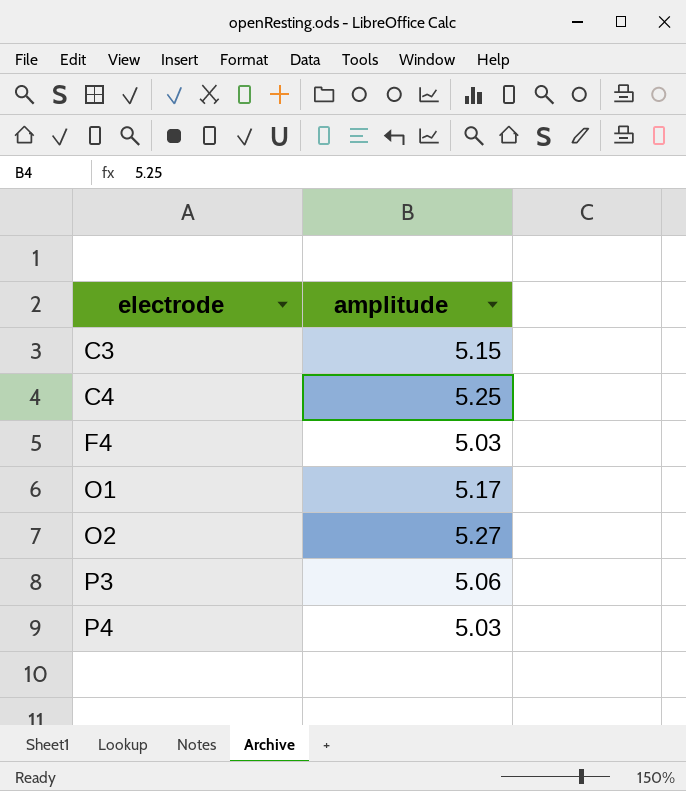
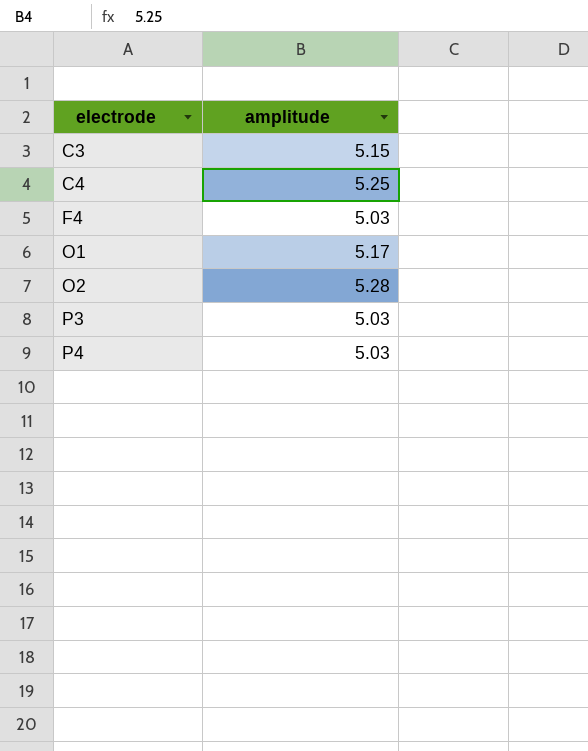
O2 | amplitude: 5.27 -> 5.28
P3 | amplitude: 5.06 -> 5.03

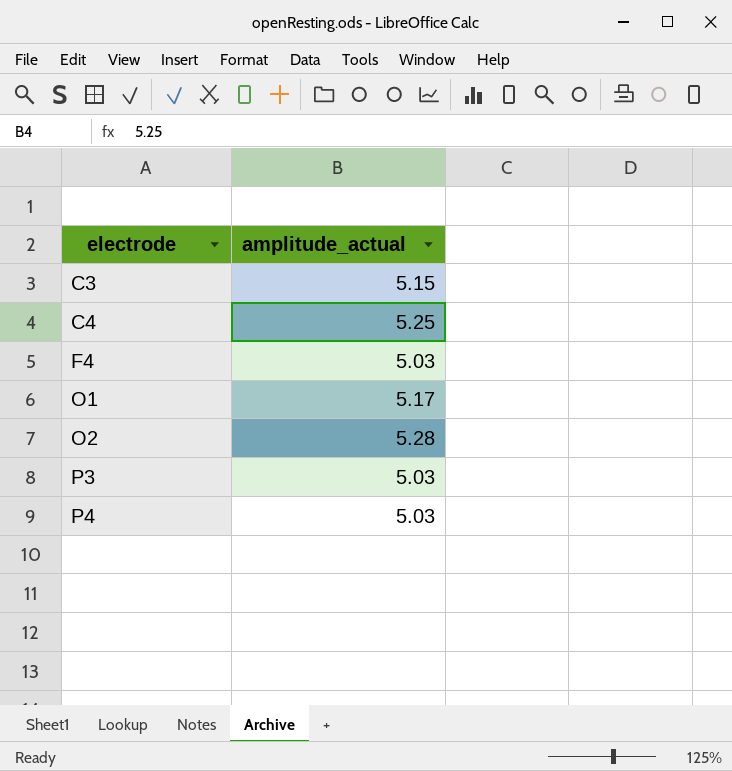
column name: amplitude -> amplitude_actual

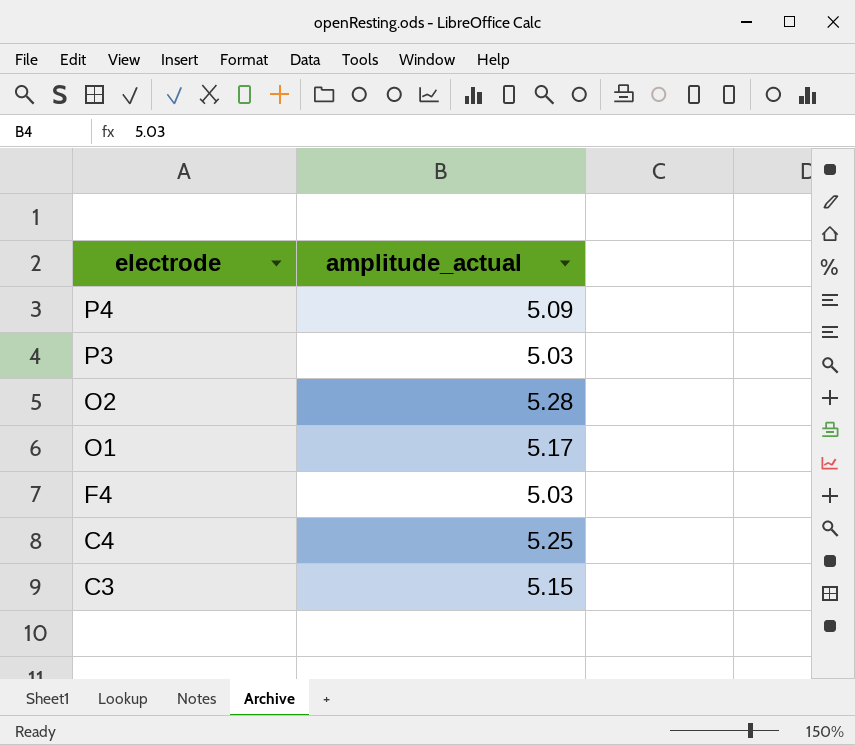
row order: electrode ascending -> electrode descending
P4 | amplitude_actual: 5.03 -> 5.09

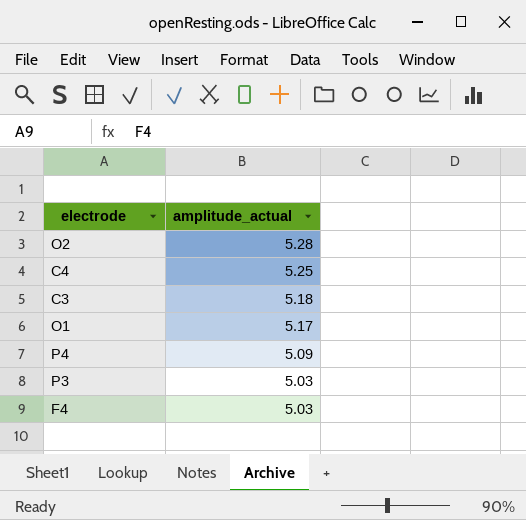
row order: electrode descending -> amplitude_actual descending
C3 | amplitude_actual: 5.15 -> 5.18

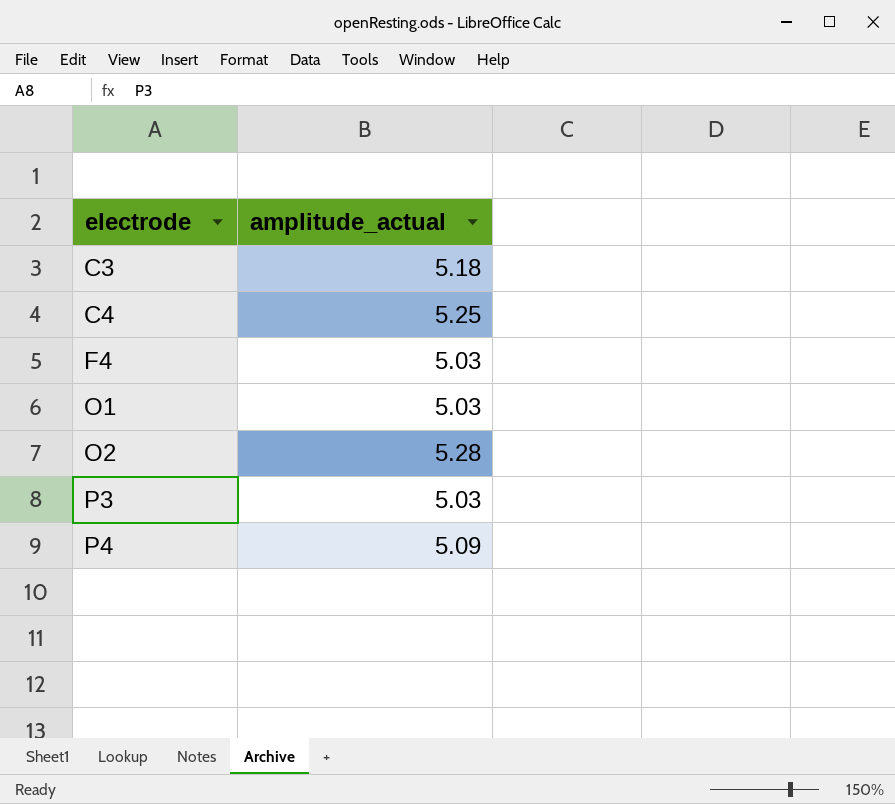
row order: amplitude_actual descending -> electrode ascending
O1 | amplitude_actual: 5.17 -> 5.03

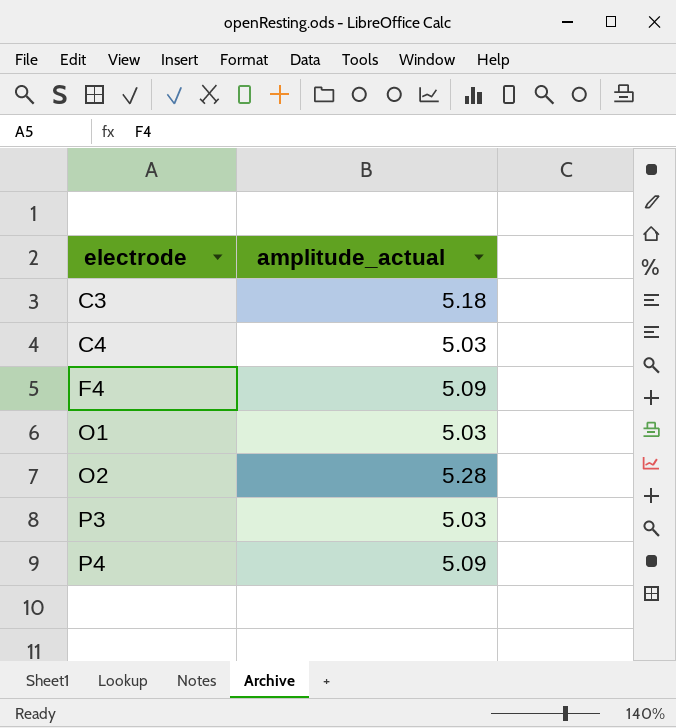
C4 | amplitude_actual: 5.25 -> 5.03
F4 | amplitude_actual: 5.03 -> 5.09

